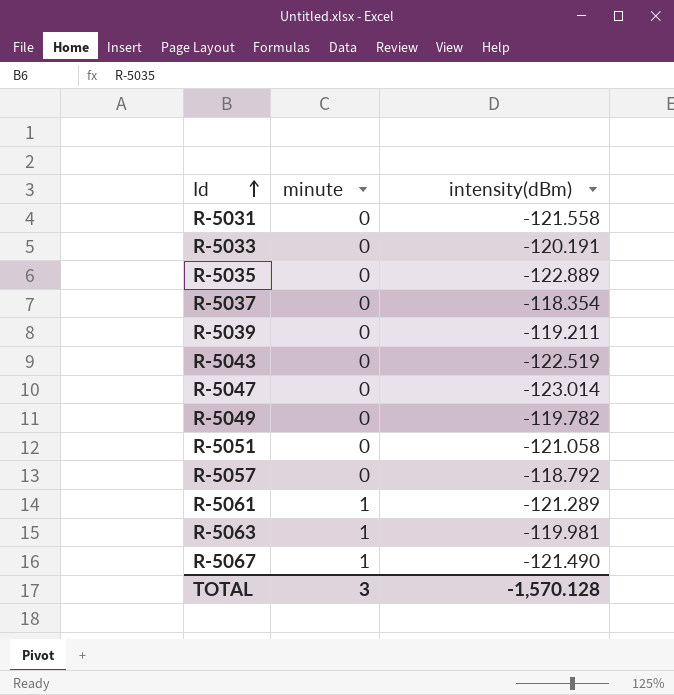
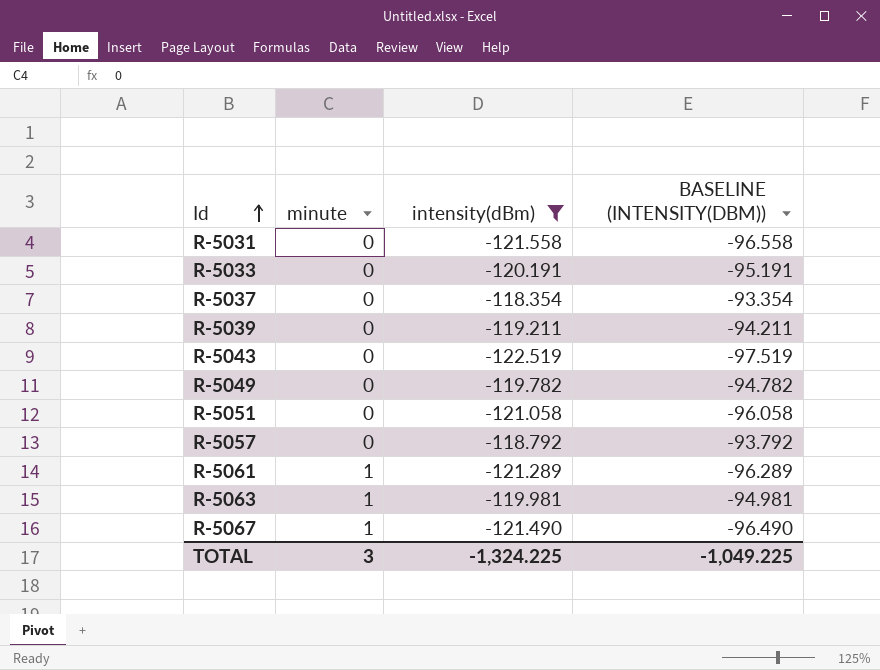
filter: none -> intensity(dBm) >= -122.519
column BASELINE (INTENSITY(DBM)) | formula: none -> [intensity(dBm)] + 25
TOTAL | intensity(dBm): -1,570.128 -> -1,324.225

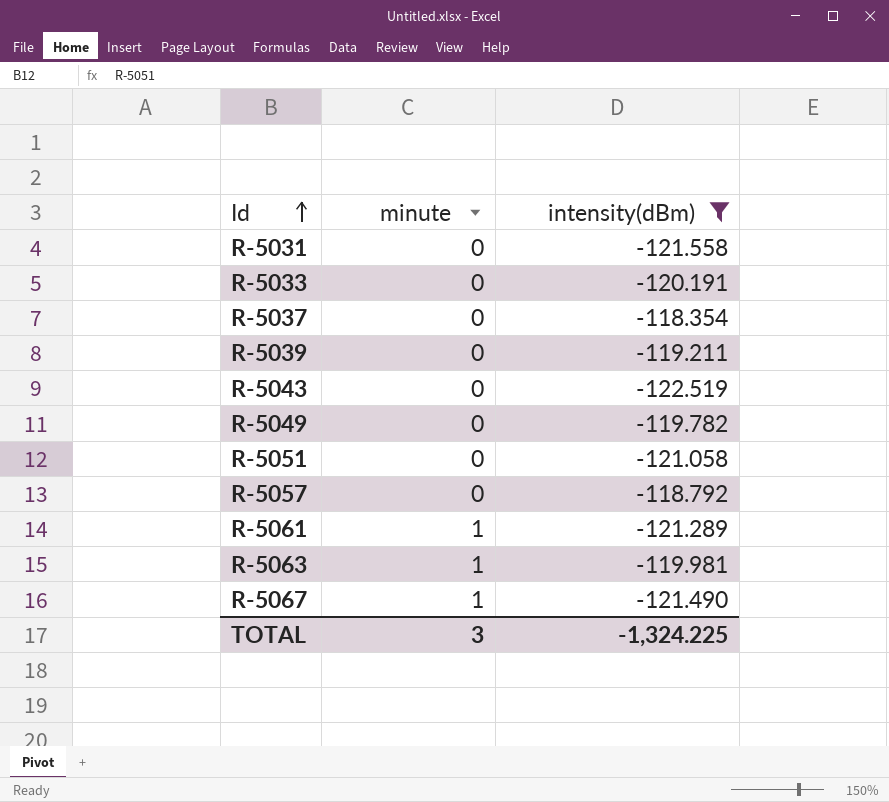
column BASELINE (INTENSITY(DBM)) | formula: [intensity(dBm)] + 25 -> none

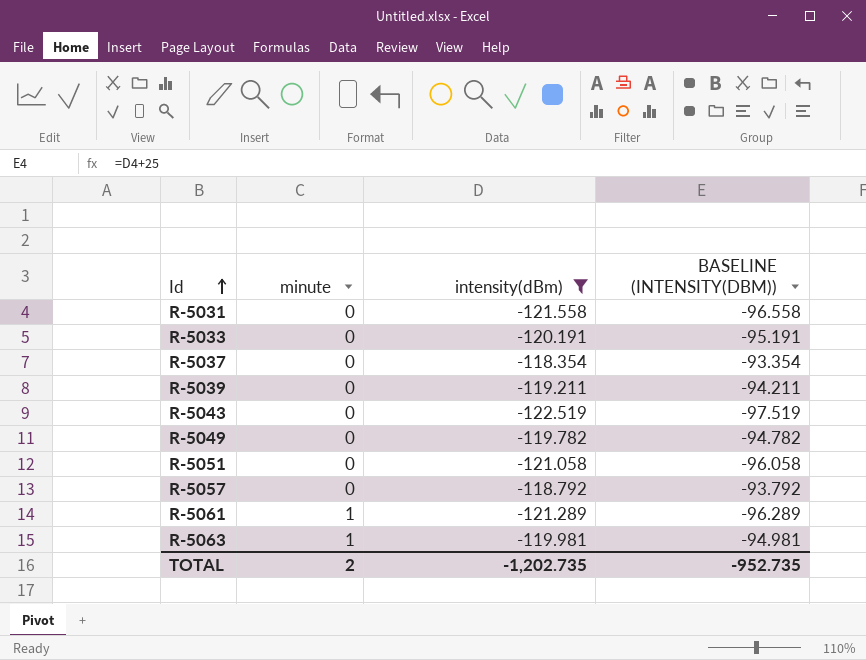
column BASELINE (INTENSITY(DBM)) | formula: none -> [intensity(dBm)] + 25
row R-5067: 1 | -121.490 -> none
TOTAL | minute: 3 -> 2
TOTAL | intensity(dBm): -1,324.225 -> -1,202.735

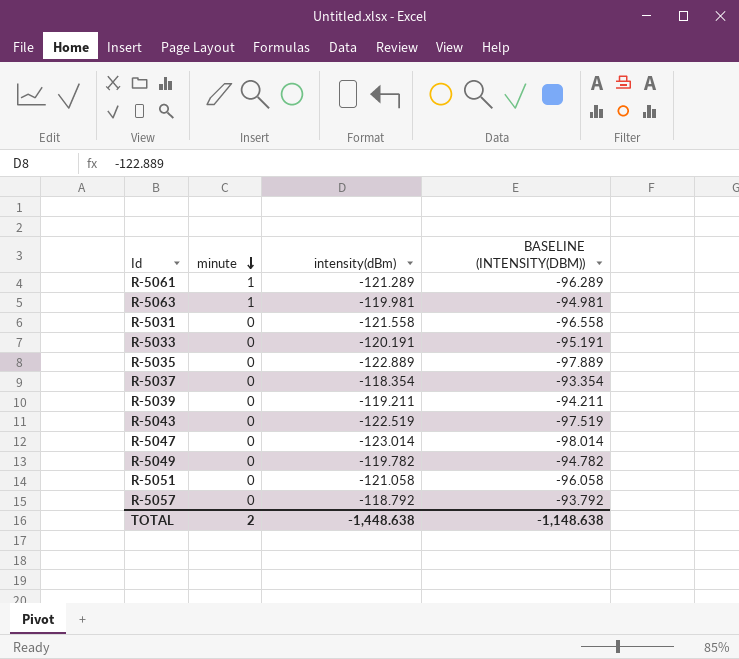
filter: intensity(dBm) >= -122.519 -> none
row order: Id ascending -> minute descending
TOTAL | intensity(dBm): -1,202.735 -> -1,448.638
TOTAL | BASELINE (INTENSITY(DBM)): -952.735 -> -1,148.638

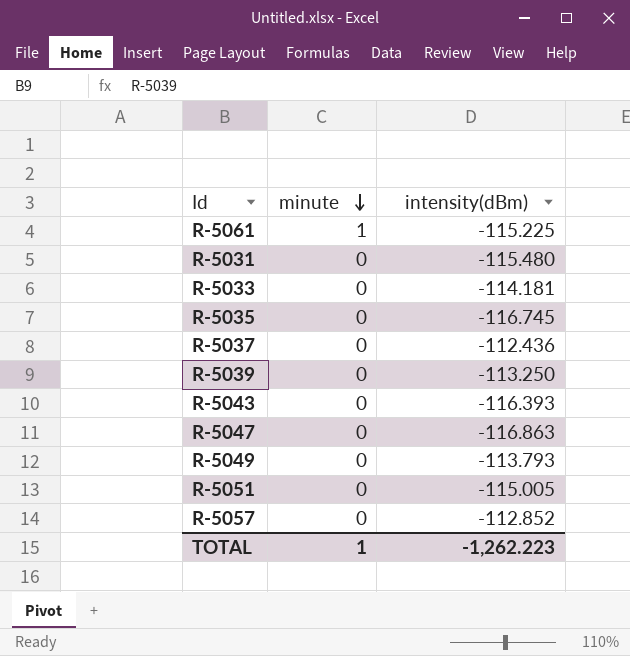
column BASELINE (INTENSITY(DBM)) | formula: [intensity(dBm)] + 25 -> none
row R-5063: 1 | -119.981 | -94.981 -> none
R-5061 | intensity(dBm): -121.289 -> -115.225
R-5031 | intensity(dBm): -121.558 -> -115.480
R-5033 | intensity(dBm): -120.191 -> -114.181
R-5035 | intensity(dBm): -122.889 -> -116.745
R-5037 | intensity(dBm): -118.354 -> -112.436
R-5039 | intensity(dBm): -119.211 -> -113.250
R-5043 | intensity(dBm): -122.519 -> -116.393
R-5047 | intensity(dBm): -123.014 -> -116.863
R-5049 | intensity(dBm): -119.782 -> -113.793
R-5051 | intensity(dBm): -121.058 -> -115.005
R-5057 | intensity(dBm): -118.792 -> -112.852
TOTAL | minute: 2 -> 1
TOTAL | intensity(dBm): -1,448.638 -> -1,262.223

